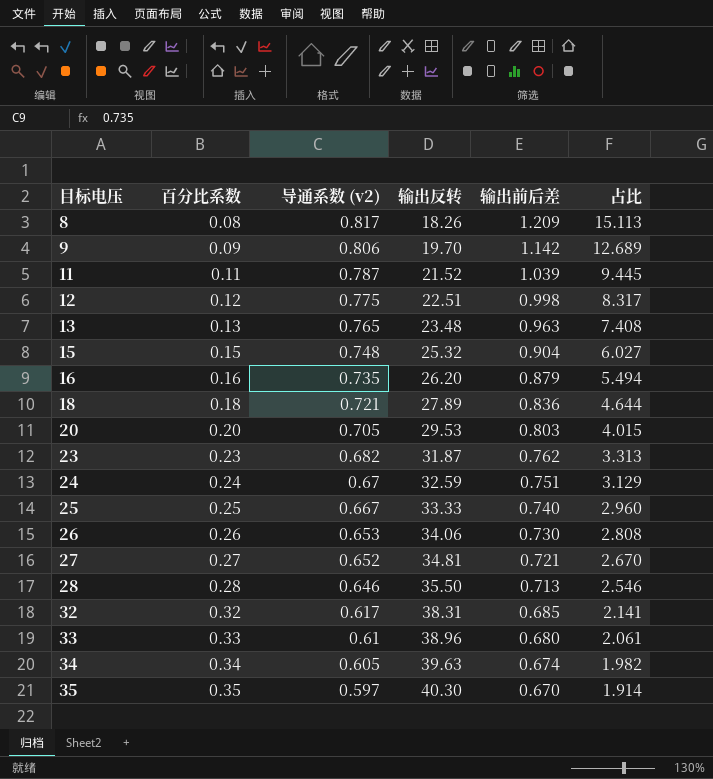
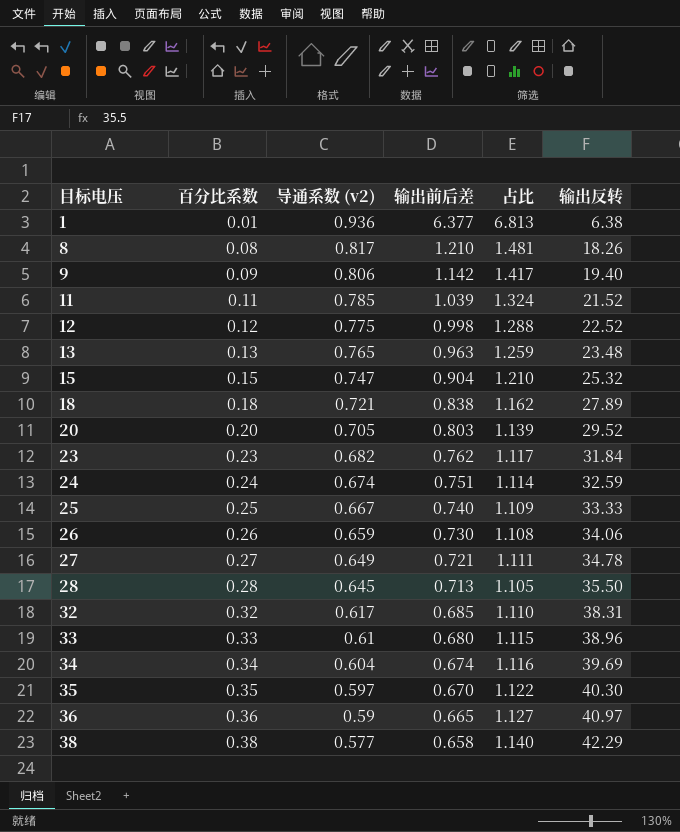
column 占比 | formula: [输出前后差] / [百分比系数] -> [输出前后差] / [导通系数 (v2)]
column 输出反转 | position: 4 -> 6
row 16: 0.16 | 0.735 | 26.20 | 0.879 | 5.494 -> none
row 1: none -> 0.01 | 0.936 | 6.377 | 6.813 | 6.38
8 | 输出前后差: 1.209 -> 1.210
9 | 输出反转: 19.70 -> 19.40
11 | 导通系数 (v2): 0.787 -> 0.785
12 | 输出反转: 22.51 -> 22.52
15 | 导通系数 (v2): 0.748 -> 0.747
18 | 输出前后差: 0.836 -> 0.838
20 | 输出反转: 29.53 -> 29.52
23 | 输出反转: 31.87 -> 31.84
24 | 导通系数 (v2): 0.67 -> 0.674
26 | 导通系数 (v2): 0.653 -> 0.659
27 | 导通系数 (v2): 0.652 -> 0.649
27 | 输出反转: 34.81 -> 34.78
28 | 导通系数 (v2): 0.646 -> 0.645
34 | 导通系数 (v2): 0.605 -> 0.604
34 | 输出反转: 39.63 -> 39.69
row 36: none -> 0.36 | 0.59 | 0.665 | 1.127 | 40.97
row 38: none -> 0.38 | 0.577 | 0.658 | 1.140 | 42.29

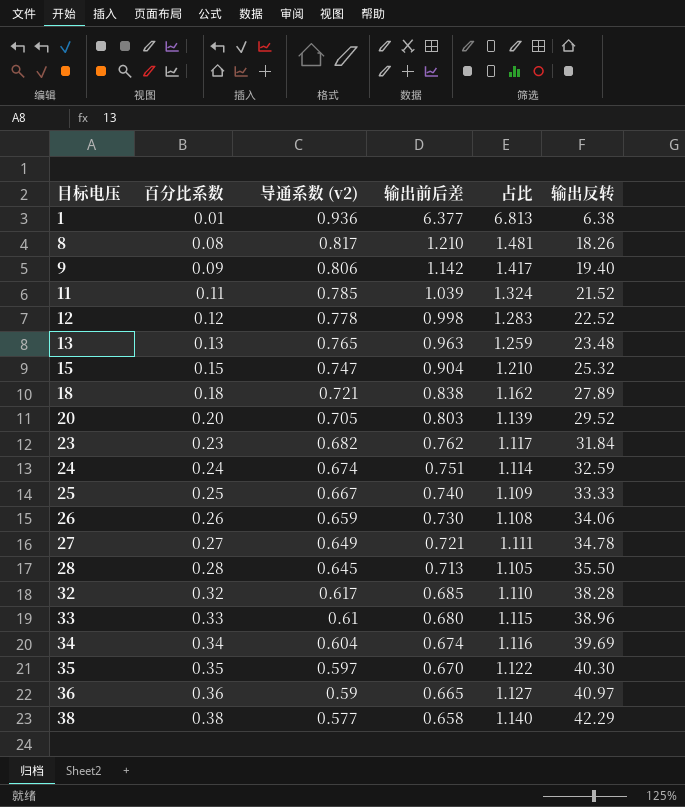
12 | 导通系数 (v2): 0.775 -> 0.778
12 | 占比: 1.288 -> 1.283
32 | 输出反转: 38.31 -> 38.28

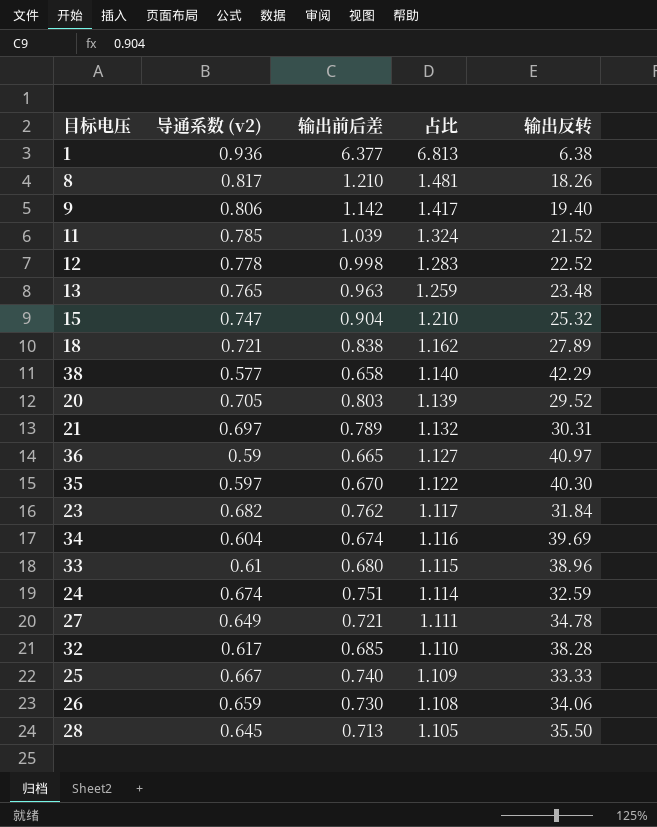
row order: 目标电压 ascending -> 占比 descending
column 百分比系数 | position: 2 -> none
row 21: none -> 0.697 | 0.789 | 1.132 | 30.31

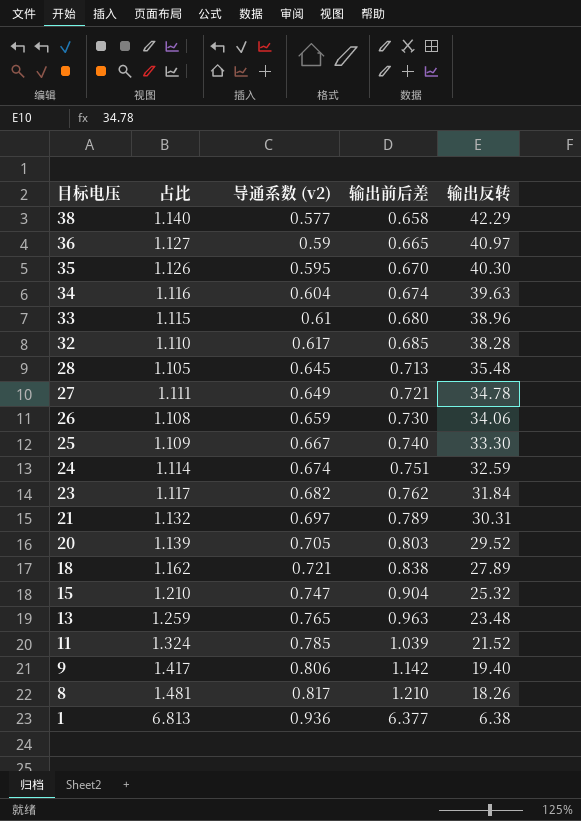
row order: 占比 descending -> 目标电压 descending
column 占比 | position: 4 -> 2
row 12: 0.778 | 0.998 | 1.283 | 22.52 -> none
35 | 占比: 1.122 -> 1.126
35 | 导通系数 (v2): 0.597 -> 0.595
34 | 输出反转: 39.69 -> 39.63
28 | 输出反转: 35.50 -> 35.48
25 | 输出反转: 33.33 -> 33.30

